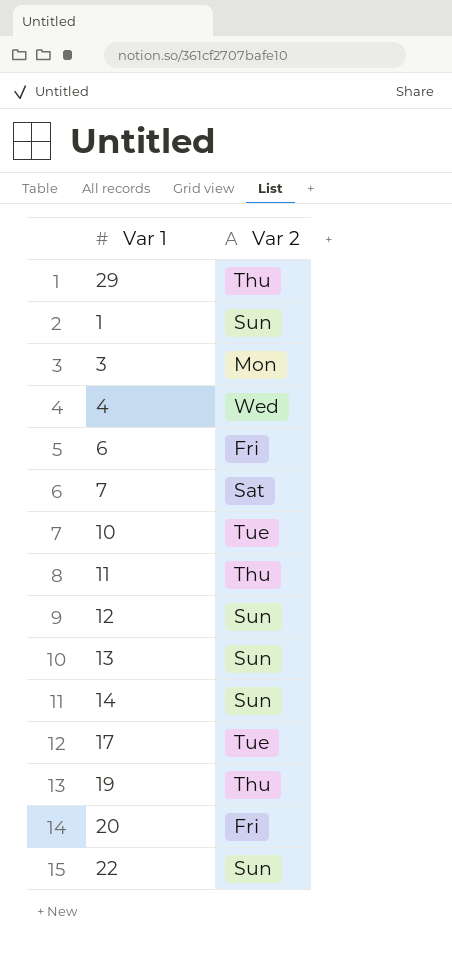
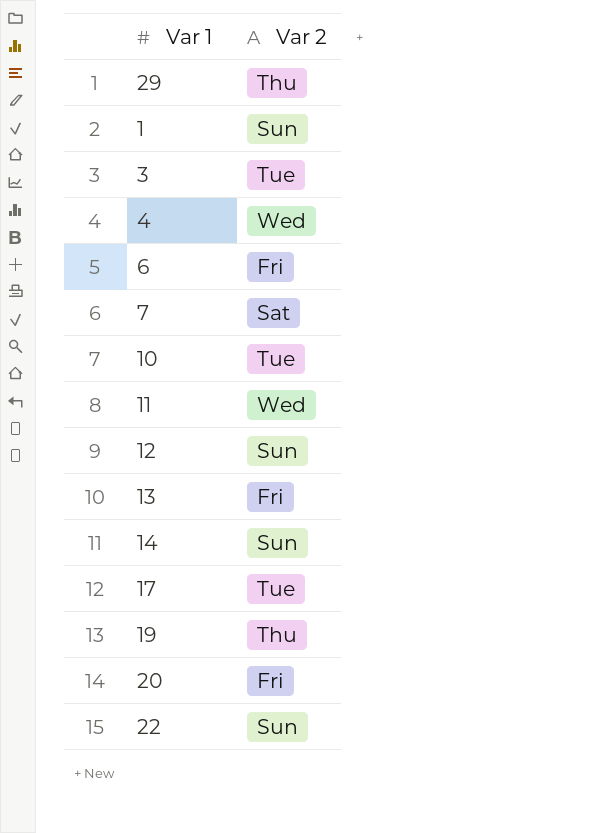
3 | Var 2: Mon -> Tue
11 | Var 2: Thu -> Wed
13 | Var 2: Sun -> Fri

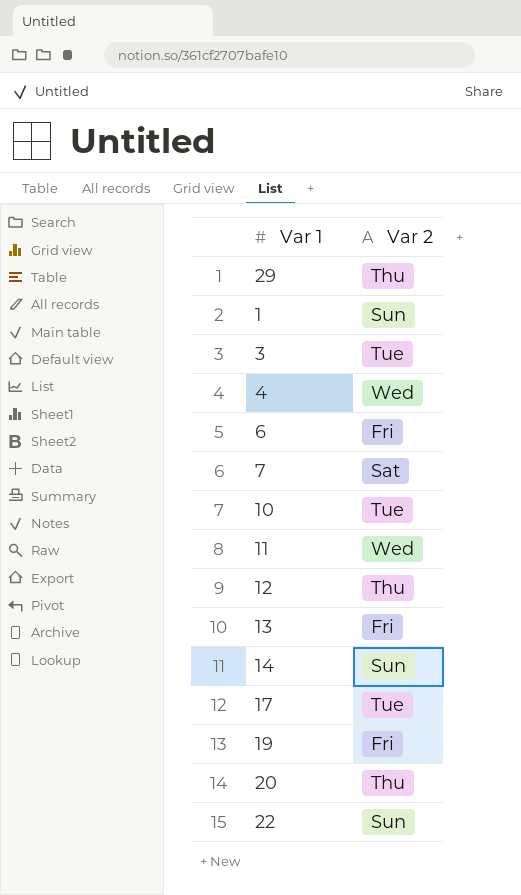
12 | Var 2: Sun -> Thu
19 | Var 2: Thu -> Fri
20 | Var 2: Fri -> Thu

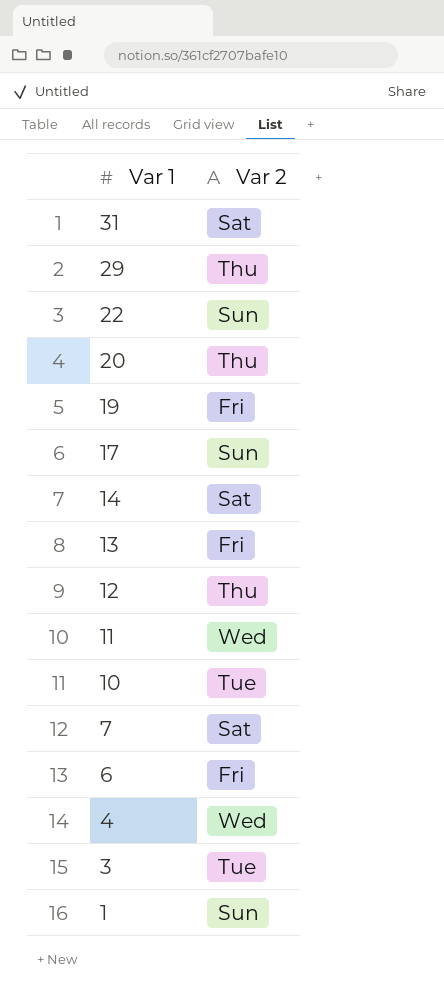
row order: none -> Var 1 descending
row 31: none -> Sat
17 | Var 2: Tue -> Sun
14 | Var 2: Sun -> Sat

